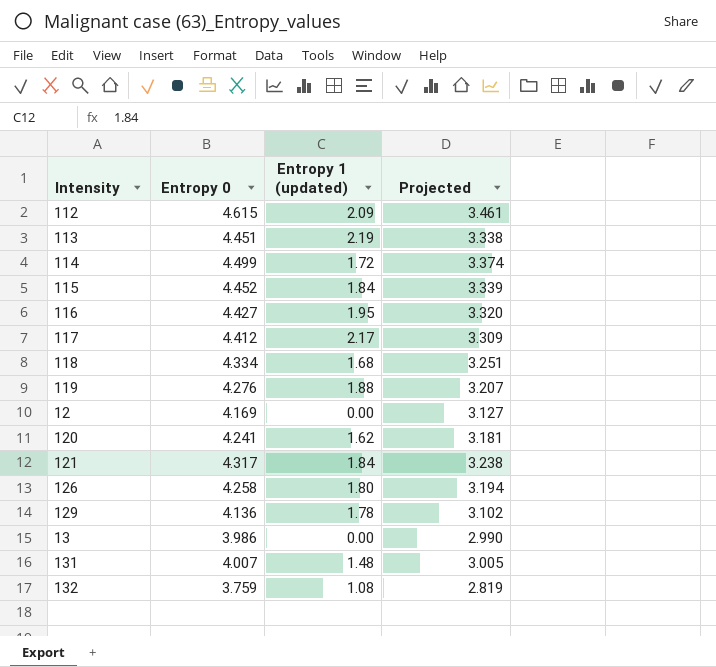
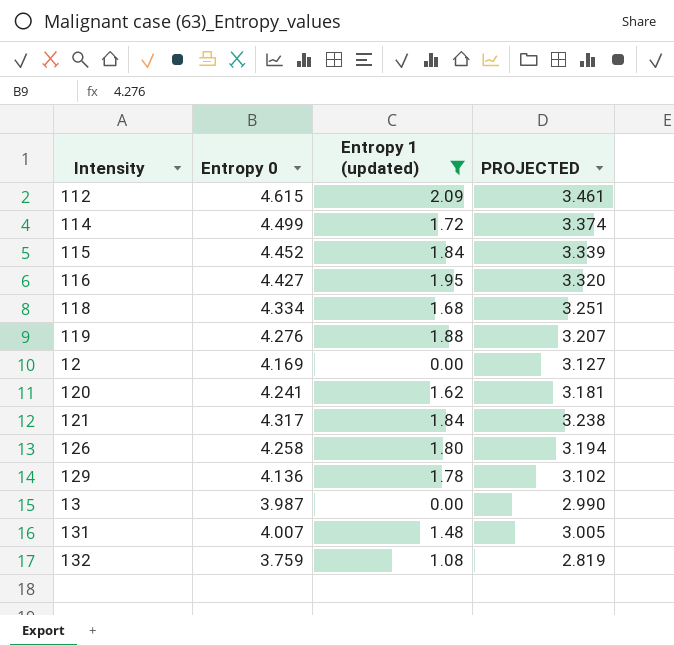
filter: none -> Entropy 1 (updated) <= 2.09
column name: Projected -> PROJECTED
13 | Entropy 0: 3.986 -> 3.987

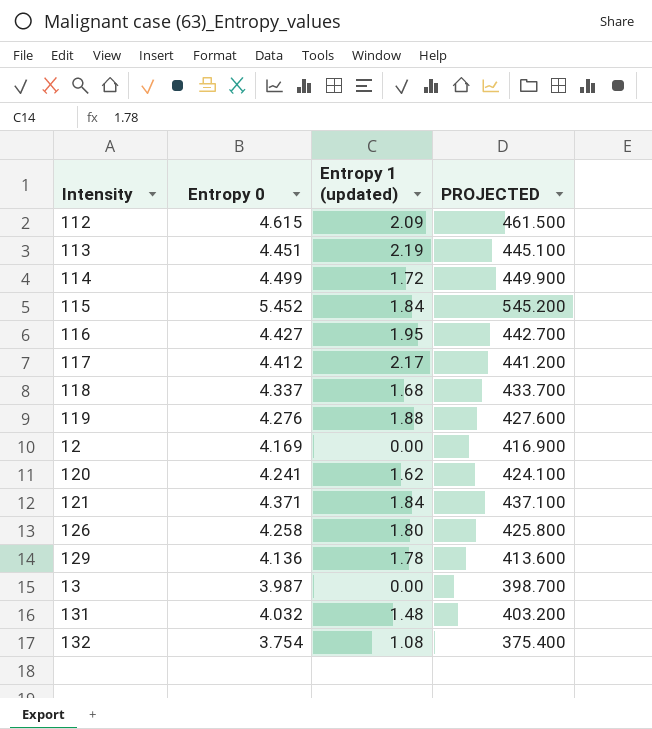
filter: Entropy 1 (updated) <= 2.09 -> none
column PROJECTED | formula: [Entropy 0] * 0.75 -> [Entropy 0] * 100
115 | Entropy 0: 4.452 -> 5.452
118 | Entropy 0: 4.334 -> 4.337
121 | Entropy 0: 4.317 -> 4.371
131 | Entropy 0: 4.007 -> 4.032
132 | Entropy 0: 3.759 -> 3.754

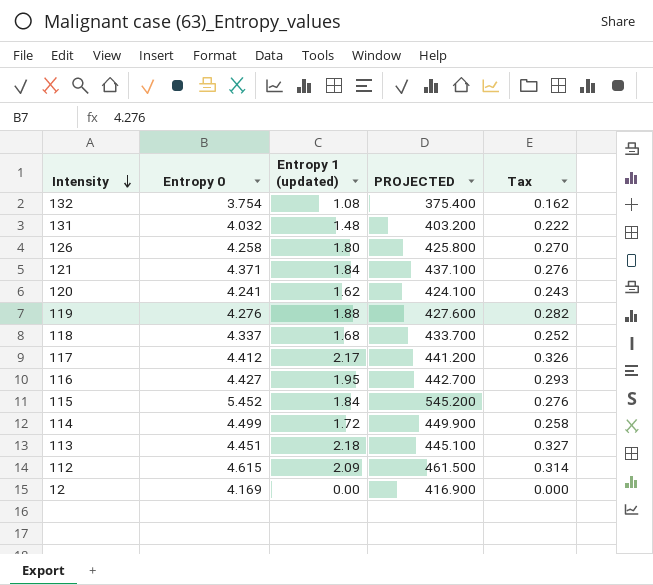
row order: none -> Intensity descending
column Tax | formula: none -> [Entropy 1 (updated)] * 0.15
row 129: 4.136 | 1.78 | 413.600 -> none
row 13: 3.987 | 0.00 | 398.700 -> none
113 | Entropy 1 (updated): 2.19 -> 2.18

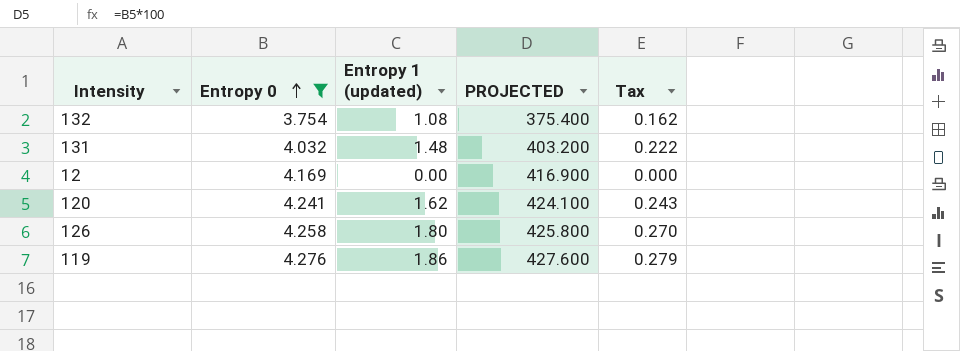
filter: none -> Entropy 0 <= 4.276
row order: Intensity descending -> Entropy 0 ascending
119 | Entropy 1 (updated): 1.88 -> 1.86
119 | Tax: 0.282 -> 0.279

